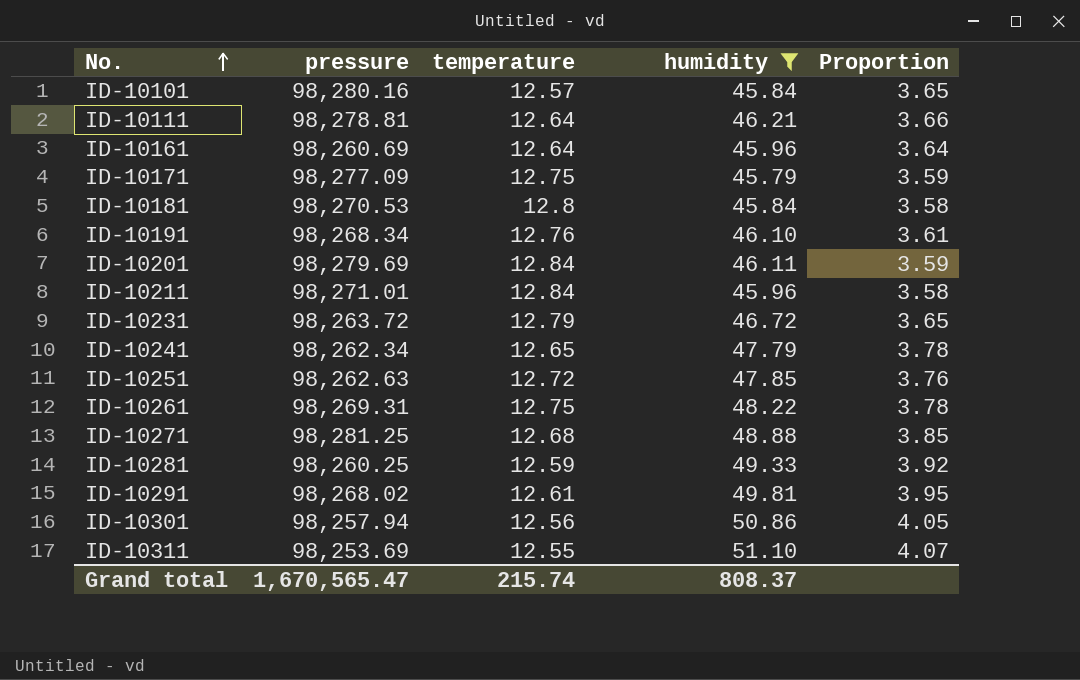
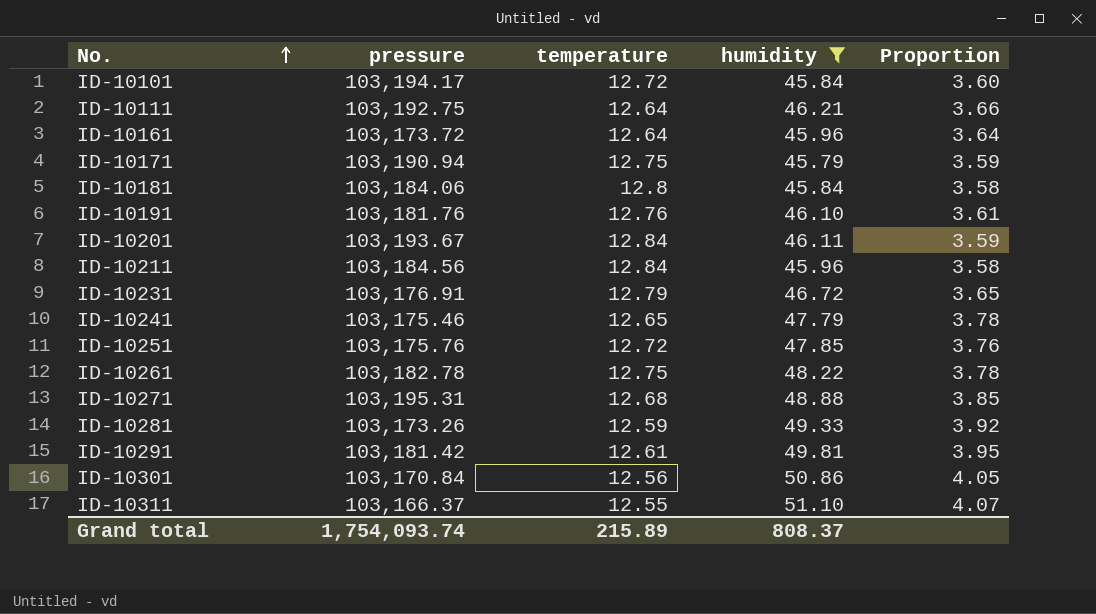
ID-10101 | pressure: 98,280.16 -> 103,194.17
ID-10101 | temperature: 12.57 -> 12.72
ID-10101 | Proportion: 3.65 -> 3.60
ID-10111 | pressure: 98,278.81 -> 103,192.75
ID-10161 | pressure: 98,260.69 -> 103,173.72
ID-10171 | pressure: 98,277.09 -> 103,190.94
ID-10181 | pressure: 98,270.53 -> 103,184.06
ID-10191 | pressure: 98,268.34 -> 103,181.76
ID-10201 | pressure: 98,279.69 -> 103,193.67
ID-10211 | pressure: 98,271.01 -> 103,184.56
ID-10231 | pressure: 98,263.72 -> 103,176.91
ID-10241 | pressure: 98,262.34 -> 103,175.46
ID-10251 | pressure: 98,262.63 -> 103,175.76
ID-10261 | pressure: 98,269.31 -> 103,182.78
ID-10271 | pressure: 98,281.25 -> 103,195.31
ID-10281 | pressure: 98,260.25 -> 103,173.26
ID-10291 | pressure: 98,268.02 -> 103,181.42
ID-10301 | pressure: 98,257.94 -> 103,170.84
ID-10311 | pressure: 98,253.69 -> 103,166.37
Grand total | pressure: 1,670,565.47 -> 1,754,093.74
Grand total | temperature: 215.74 -> 215.89

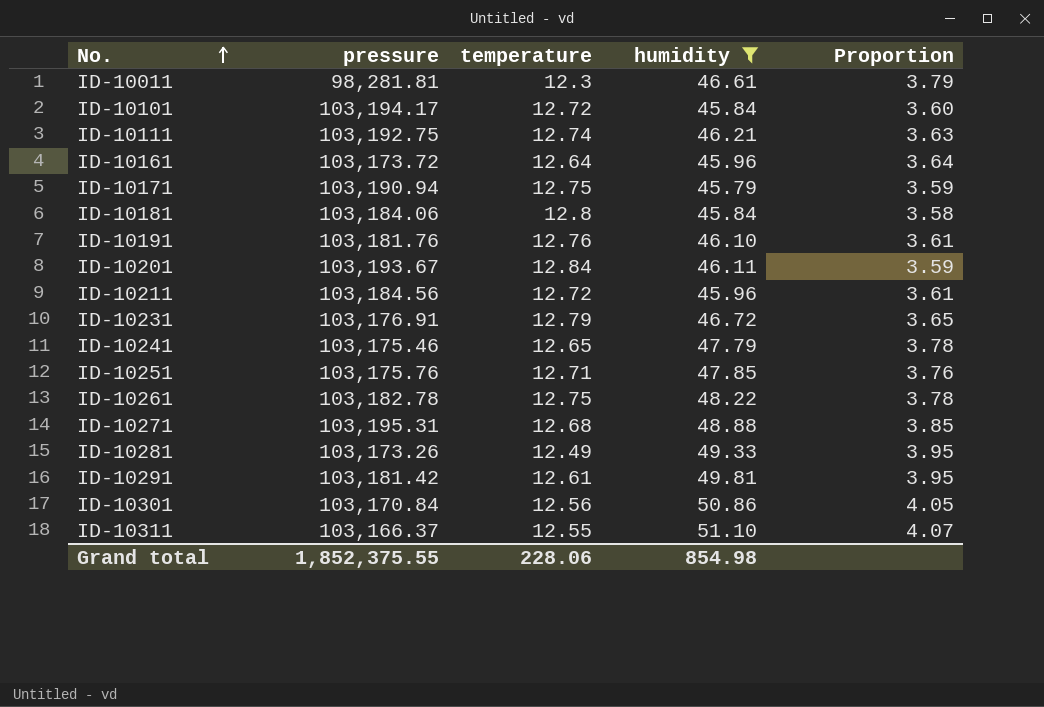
row ID-10011: none -> 98,281.81 | 12.3 | 46.61 | 3.79
ID-10111 | temperature: 12.64 -> 12.74
ID-10111 | Proportion: 3.66 -> 3.63
ID-10211 | temperature: 12.84 -> 12.72
ID-10211 | Proportion: 3.58 -> 3.61
ID-10251 | temperature: 12.72 -> 12.71
ID-10281 | temperature: 12.59 -> 12.49
ID-10281 | Proportion: 3.92 -> 3.95
Grand total | pressure: 1,754,093.74 -> 1,852,375.55
Grand total | temperature: 215.89 -> 228.06
Grand total | humidity: 808.37 -> 854.98

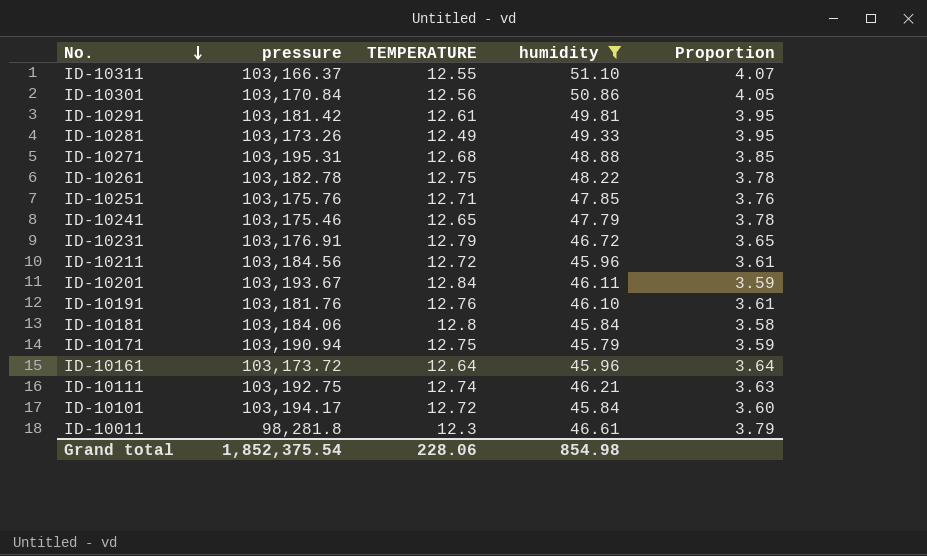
row order: No. ascending -> No. descending
column name: temperature -> TEMPERATURE
ID-10011 | pressure: 98,281.81 -> 98,281.8
Grand total | pressure: 1,852,375.55 -> 1,852,375.54

